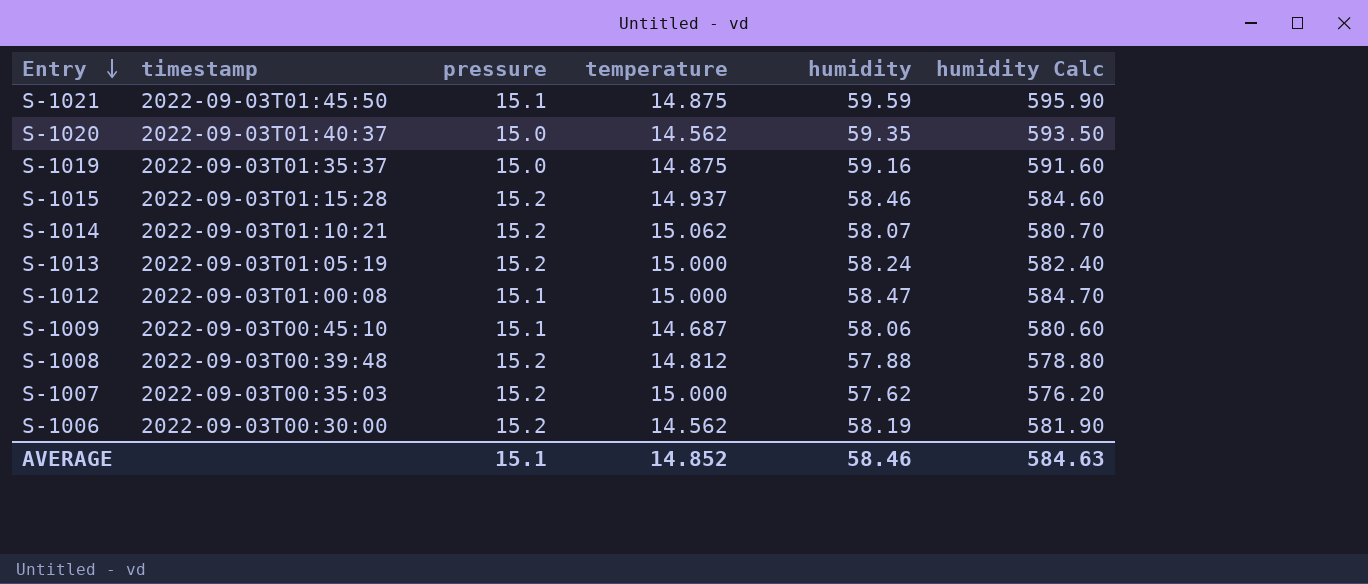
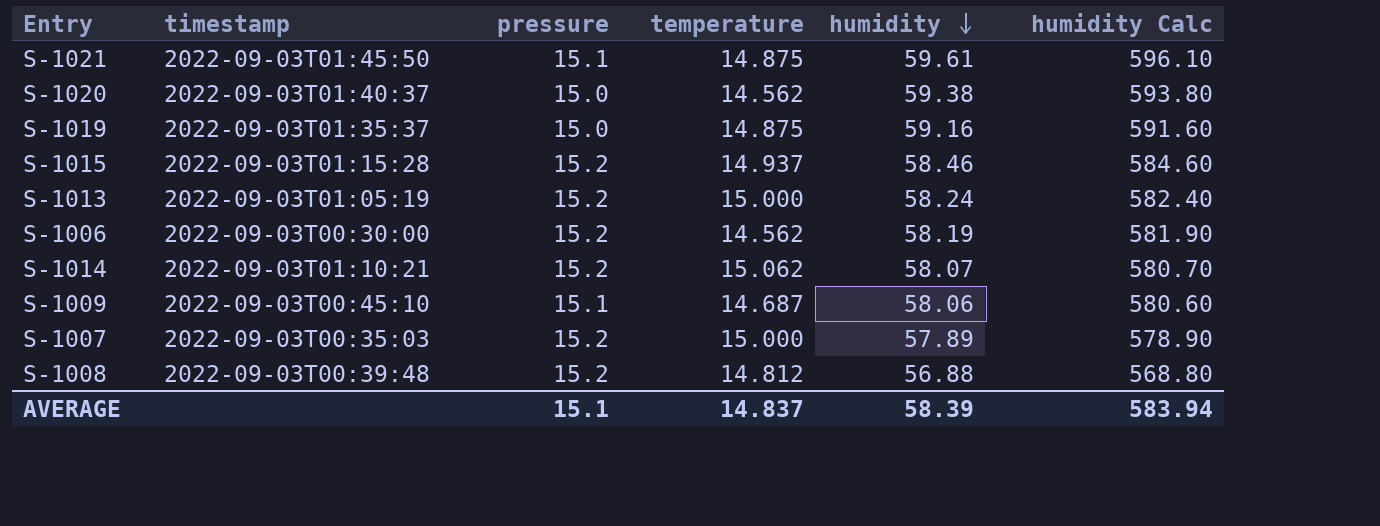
row order: Entry descending -> humidity descending
row S-1012: 2022-09-03T01:00:08 | 15.1 | 15.000 | 58.47 | 584.70 -> none
S-1021 | humidity: 59.59 -> 59.61
S-1021 | humidity Calc: 595.90 -> 596.10
S-1020 | humidity: 59.35 -> 59.38
S-1020 | humidity Calc: 593.50 -> 593.80
S-1007 | humidity: 57.62 -> 57.89
S-1007 | humidity Calc: 576.20 -> 578.90
S-1008 | humidity: 57.88 -> 56.88
S-1008 | humidity Calc: 578.80 -> 568.80
AVERAGE | temperature: 14.852 -> 14.837
AVERAGE | humidity: 58.46 -> 58.39
AVERAGE | humidity Calc: 584.63 -> 583.94

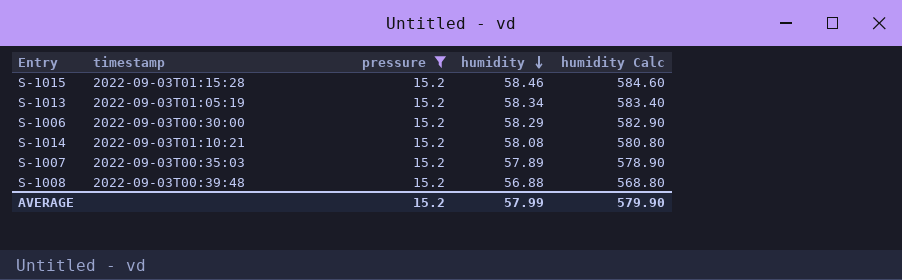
filter: none -> pressure = 15.2
column temperature | position: 4 -> none
S-1013 | humidity: 58.24 -> 58.34
S-1013 | humidity Calc: 582.40 -> 583.40
S-1006 | humidity: 58.19 -> 58.29
S-1006 | humidity Calc: 581.90 -> 582.90
S-1014 | humidity: 58.07 -> 58.08
S-1014 | humidity Calc: 580.70 -> 580.80
AVERAGE | pressure: 15.1 -> 15.2
AVERAGE | humidity: 58.39 -> 57.99
AVERAGE | humidity Calc: 583.94 -> 579.90

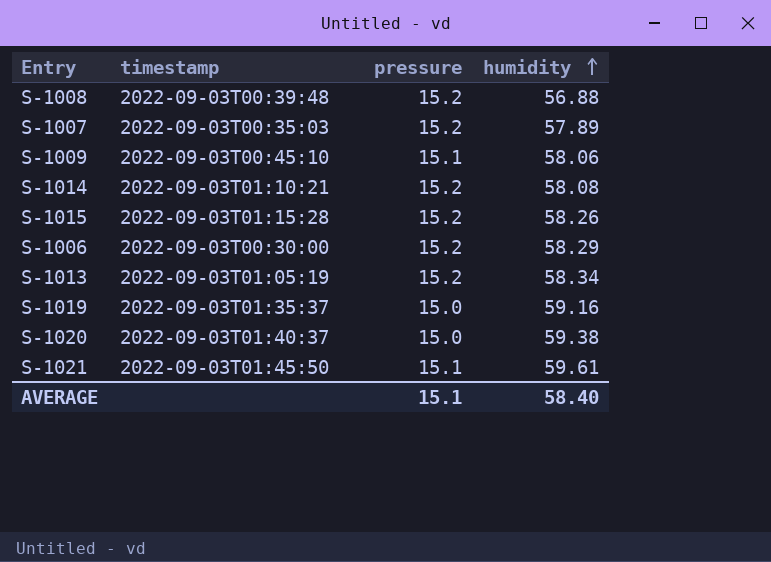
filter: pressure = 15.2 -> none
row order: humidity descending -> humidity ascending
column humidity Calc | formula: [humidity] * 10 -> none
S-1015 | humidity: 58.46 -> 58.26
AVERAGE | pressure: 15.2 -> 15.1
AVERAGE | humidity: 57.99 -> 58.40

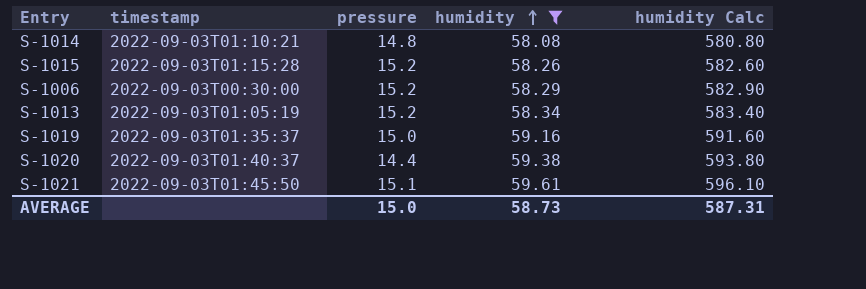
filter: none -> humidity >= 58.08
column humidity Calc | formula: none -> [humidity] * 10
S-1014 | pressure: 15.2 -> 14.8
S-1020 | pressure: 15.0 -> 14.4
AVERAGE | pressure: 15.1 -> 15.0
AVERAGE | humidity: 58.40 -> 58.73

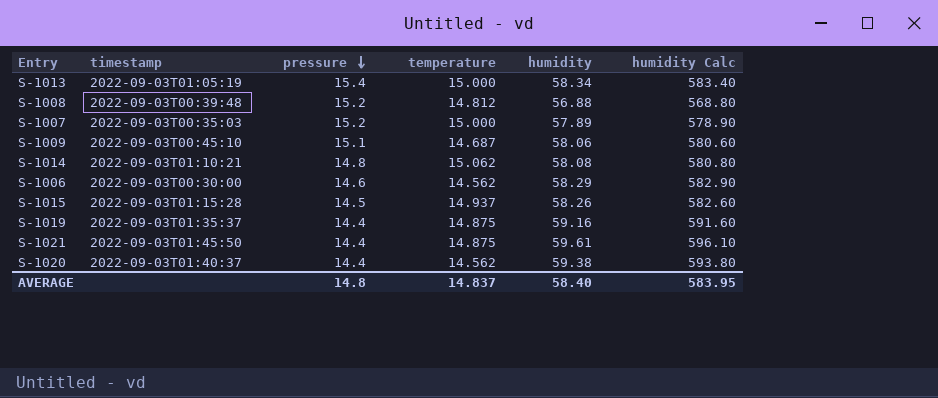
filter: humidity >= 58.08 -> none
row order: humidity ascending -> pressure descending
column temperature | position: none -> 4
S-1013 | pressure: 15.2 -> 15.4
S-1006 | pressure: 15.2 -> 14.6
S-1015 | pressure: 15.2 -> 14.5
S-1019 | pressure: 15.0 -> 14.4
S-1021 | pressure: 15.1 -> 14.4
AVERAGE | pressure: 15.0 -> 14.8
AVERAGE | humidity: 58.73 -> 58.40
AVERAGE | humidity Calc: 587.31 -> 583.95

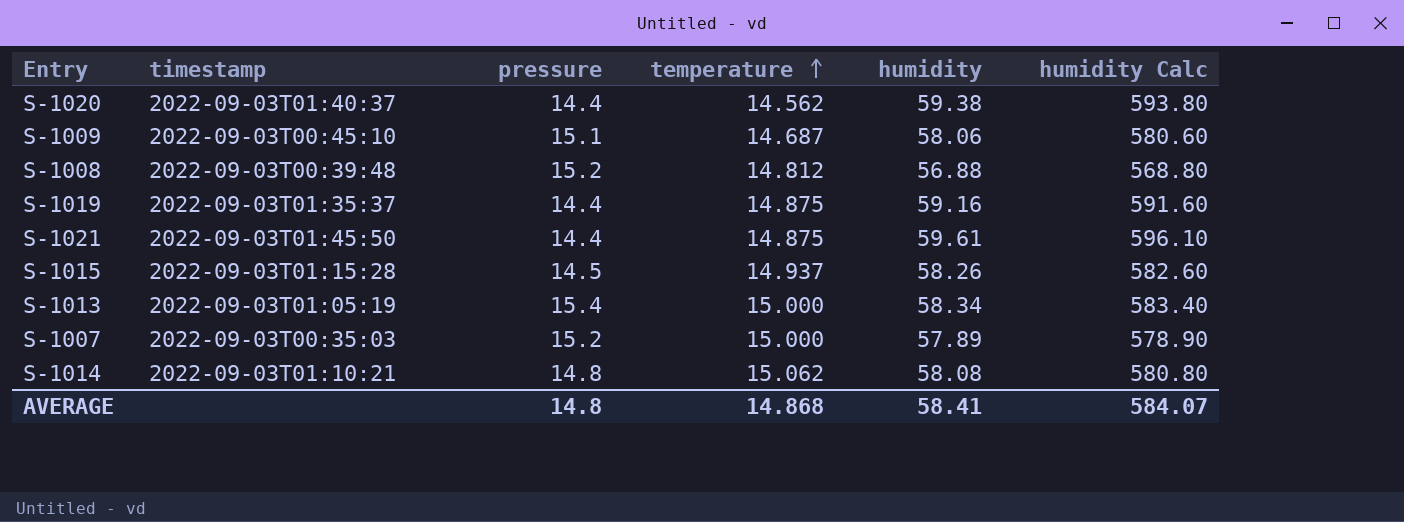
row order: pressure descending -> temperature ascending
row S-1006: 2022-09-03T00:30:00 | 14.6 | 14.562 | 58.29 | 582.90 -> none
AVERAGE | temperature: 14.837 -> 14.868
AVERAGE | humidity: 58.40 -> 58.41
AVERAGE | humidity Calc: 583.95 -> 584.07

